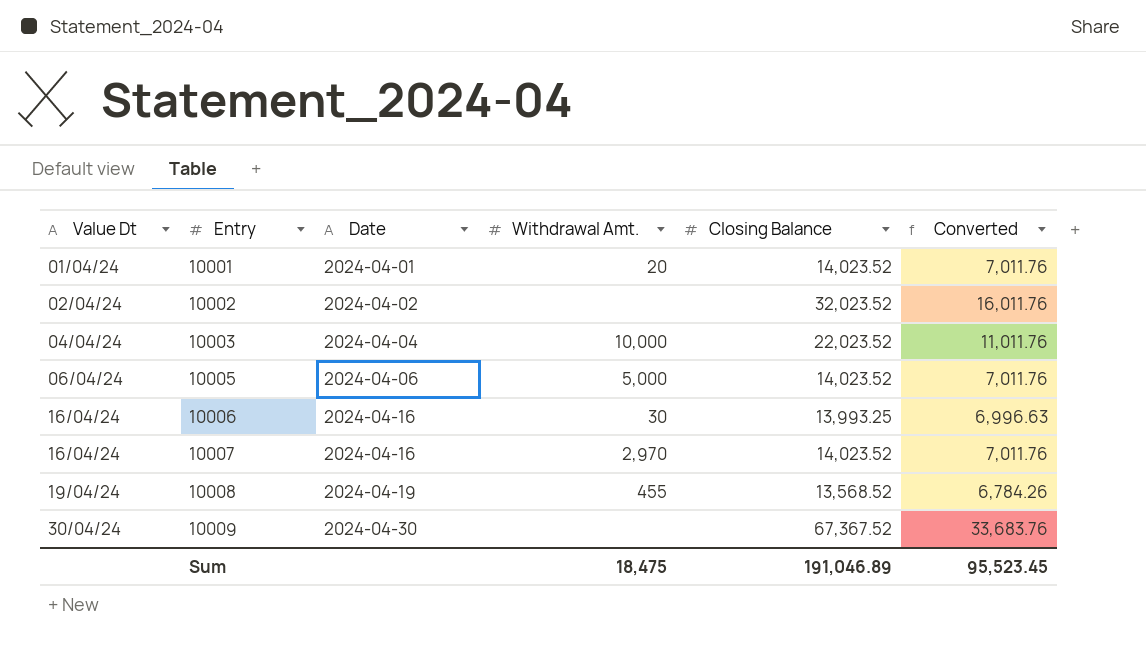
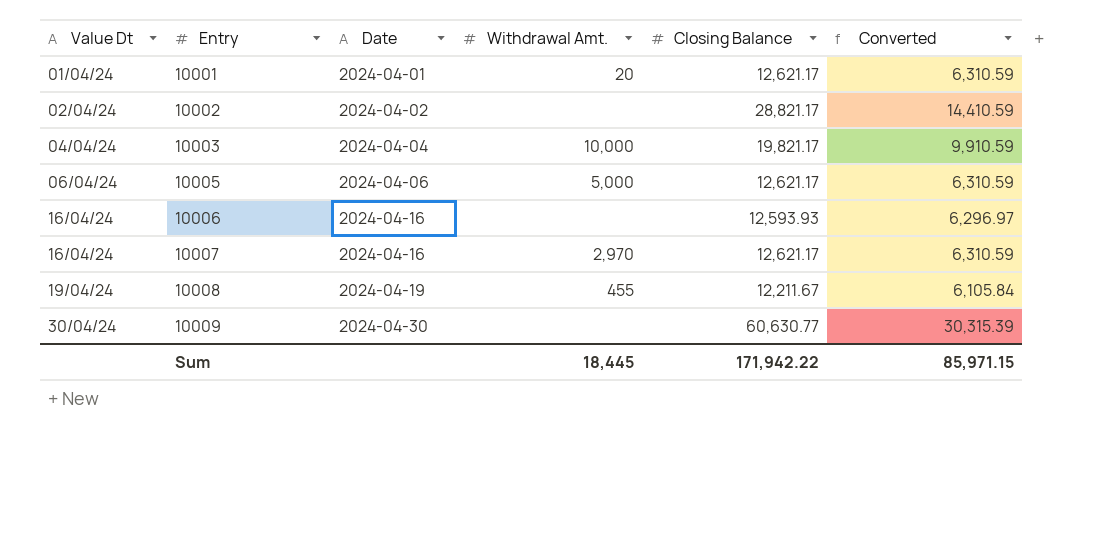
10001 | Closing Balance: 14,023.52 -> 12,621.17
10001 | Converted: 7,011.76 -> 6,310.59
10002 | Closing Balance: 32,023.52 -> 28,821.17
10002 | Converted: 16,011.76 -> 14,410.59
10003 | Closing Balance: 22,023.52 -> 19,821.17
10003 | Converted: 11,011.76 -> 9,910.59
10005 | Closing Balance: 14,023.52 -> 12,621.17
10005 | Converted: 7,011.76 -> 6,310.59
10006 | Withdrawal Amt.: 30 -> none
10006 | Closing Balance: 13,993.25 -> 12,593.93
10006 | Converted: 6,996.63 -> 6,296.97
10007 | Closing Balance: 14,023.52 -> 12,621.17
10007 | Converted: 7,011.76 -> 6,310.59
10008 | Closing Balance: 13,568.52 -> 12,211.67
10008 | Converted: 6,784.26 -> 6,105.84
10009 | Closing Balance: 67,367.52 -> 60,630.77
10009 | Converted: 33,683.76 -> 30,315.39
Sum | Withdrawal Amt.: 18,475 -> 18,445
Sum | Closing Balance: 191,046.89 -> 171,942.22
Sum | Converted: 95,523.45 -> 85,971.15

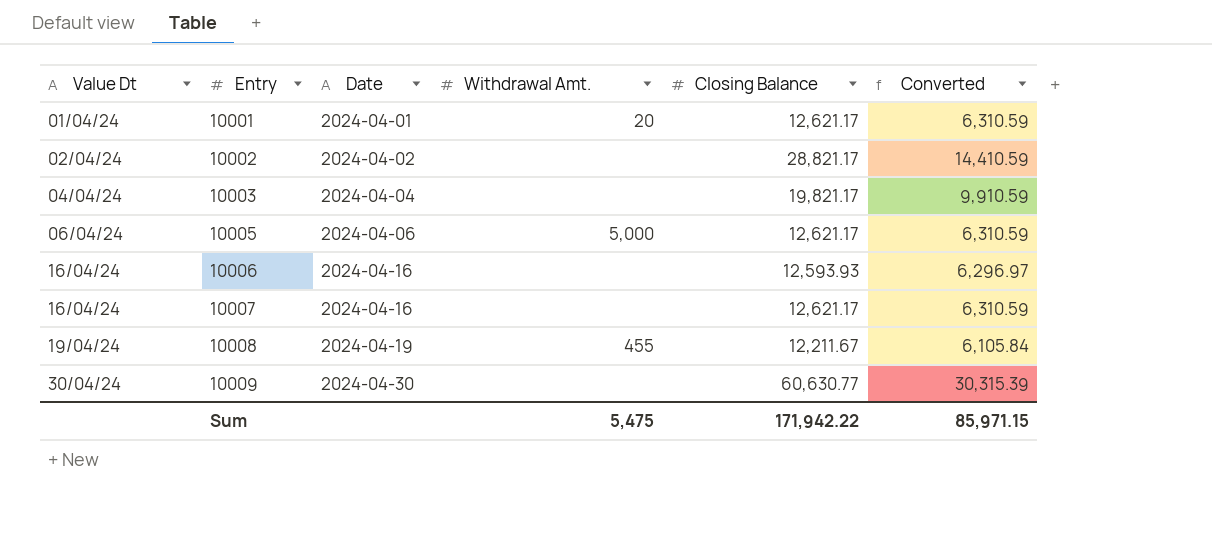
10003 | Withdrawal Amt.: 10,000 -> none
10007 | Withdrawal Amt.: 2,970 -> none
Sum | Withdrawal Amt.: 18,445 -> 5,475

